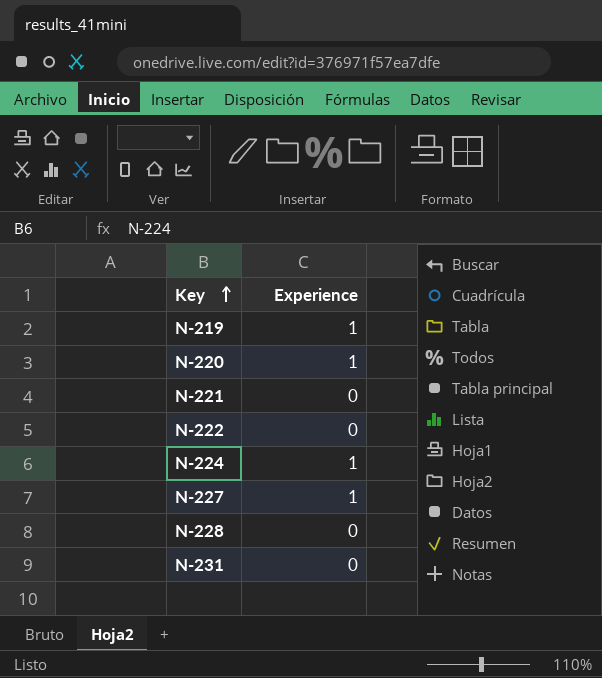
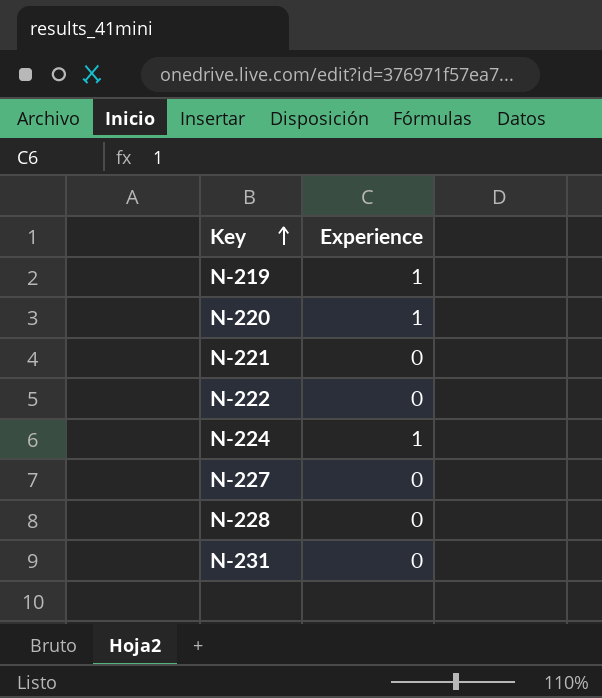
N-227 | Experience: 1 -> 0

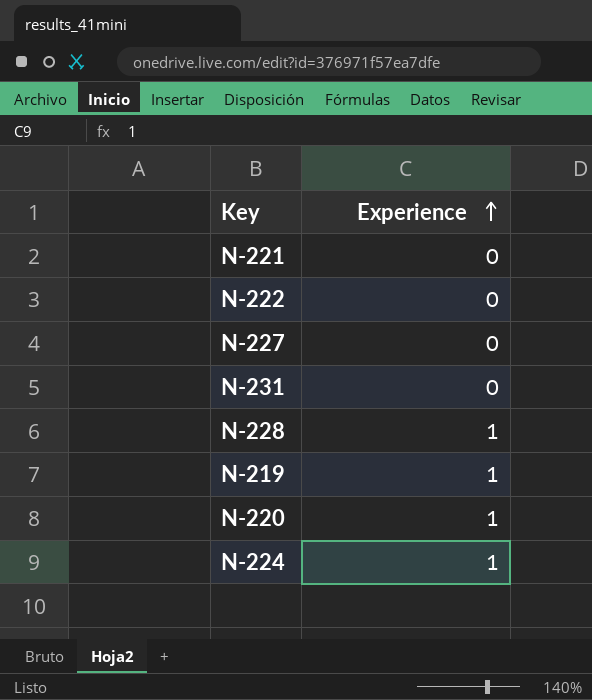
row order: Key ascending -> Experience ascending
N-228 | Experience: 0 -> 1

